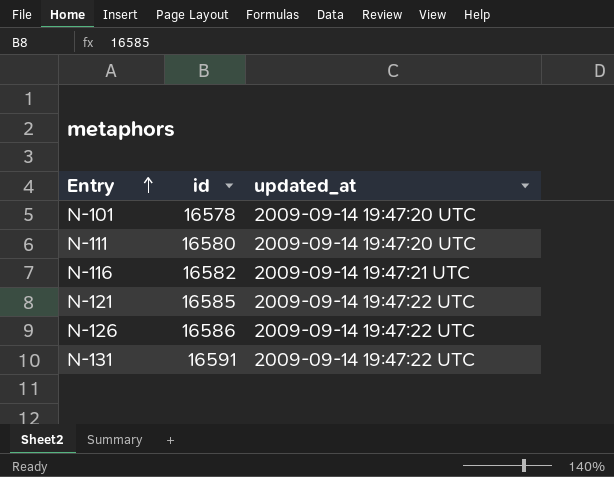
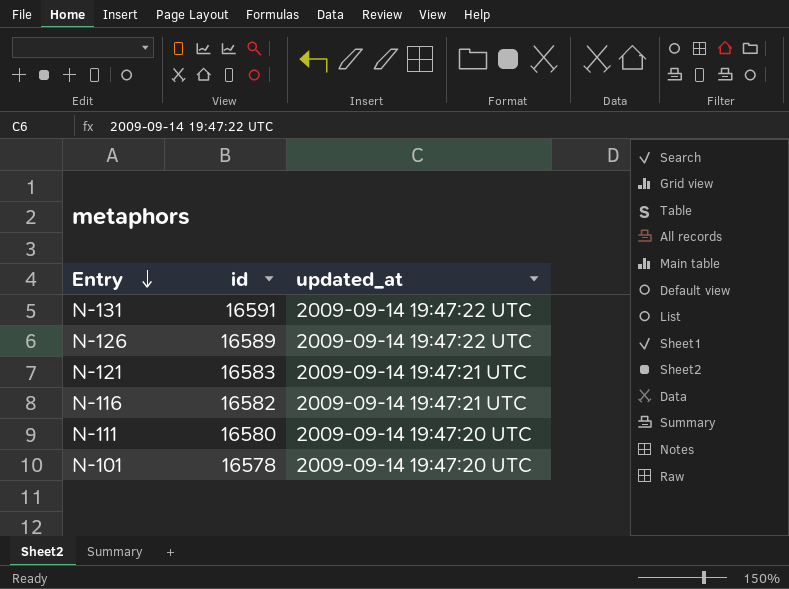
row order: Entry ascending -> Entry descending
N-126 | id: 16586 -> 16589
N-121 | id: 16585 -> 16583
N-121 | updated_at: 2009-09-14 19:47:22 UTC -> 2009-09-14 19:47:21 UTC

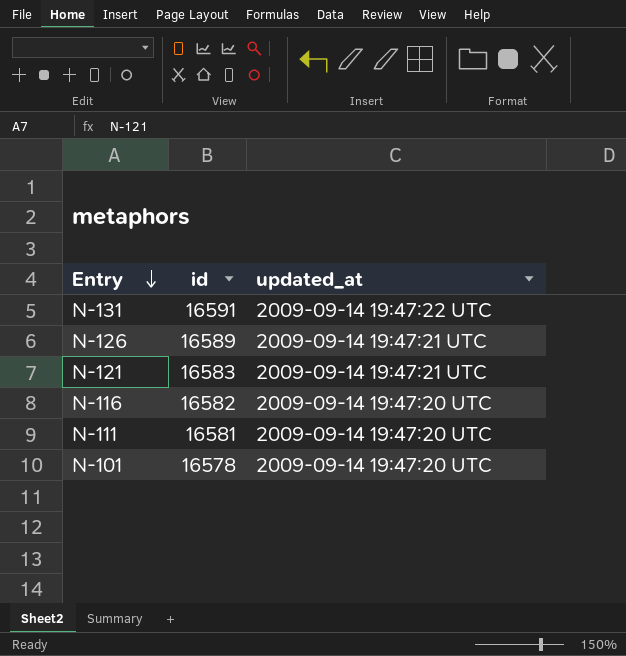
N-126 | updated_at: 2009-09-14 19:47:22 UTC -> 2009-09-14 19:47:21 UTC
N-116 | updated_at: 2009-09-14 19:47:21 UTC -> 2009-09-14 19:47:20 UTC
N-111 | id: 16580 -> 16581

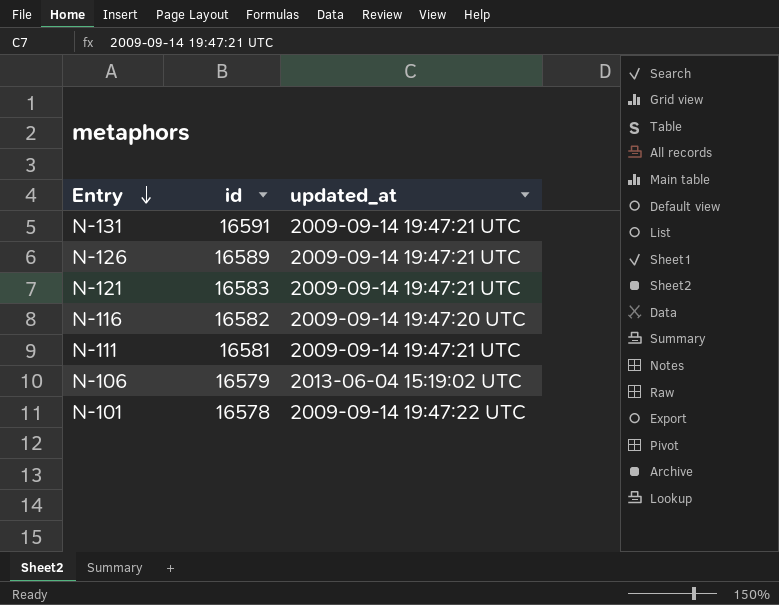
N-131 | updated_at: 2009-09-14 19:47:22 UTC -> 2009-09-14 19:47:21 UTC
N-111 | updated_at: 2009-09-14 19:47:20 UTC -> 2009-09-14 19:47:21 UTC
row N-106: none -> 16579 | 2013-06-04 15:19:02 UTC
N-101 | updated_at: 2009-09-14 19:47:20 UTC -> 2009-09-14 19:47:22 UTC

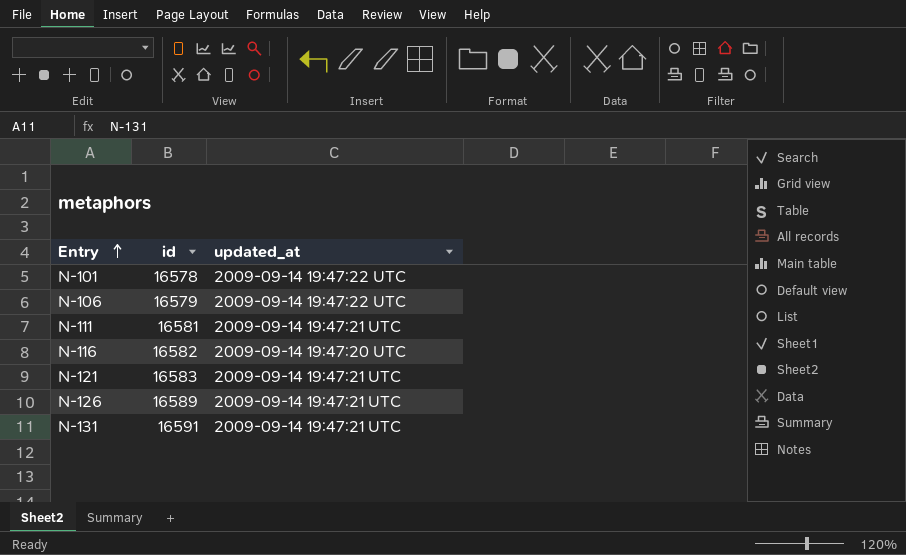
row order: Entry descending -> Entry ascending
N-106 | updated_at: 2013-06-04 15:19:02 UTC -> 2009-09-14 19:47:22 UTC

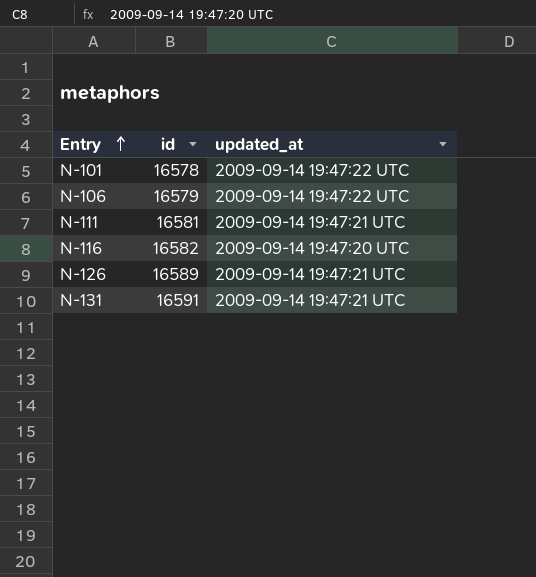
row N-121: 16583 | 2009-09-14 19:47:21 UTC -> none

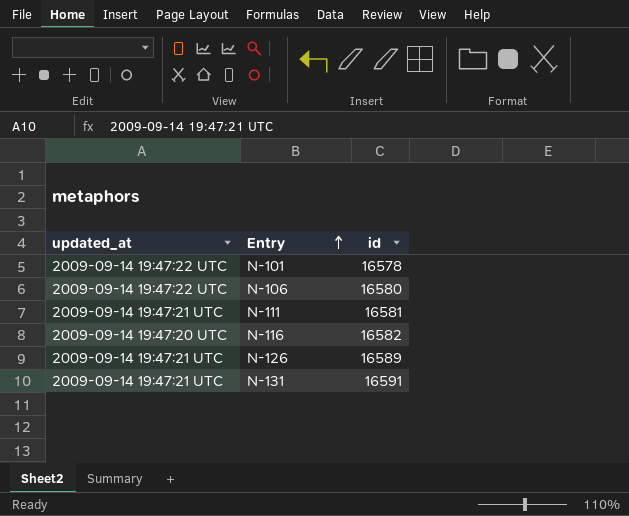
column updated_at | position: 3 -> 1
N-106 | id: 16579 -> 16580

